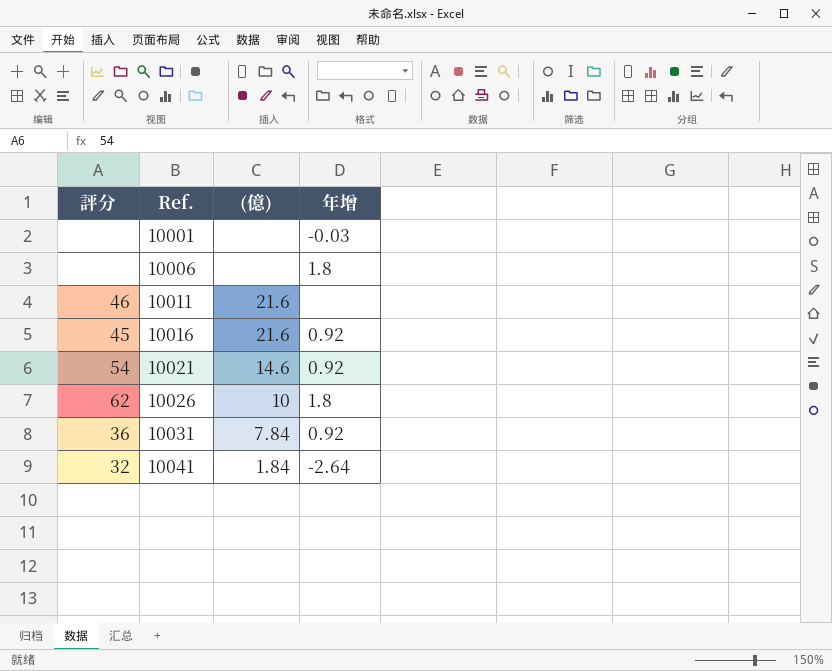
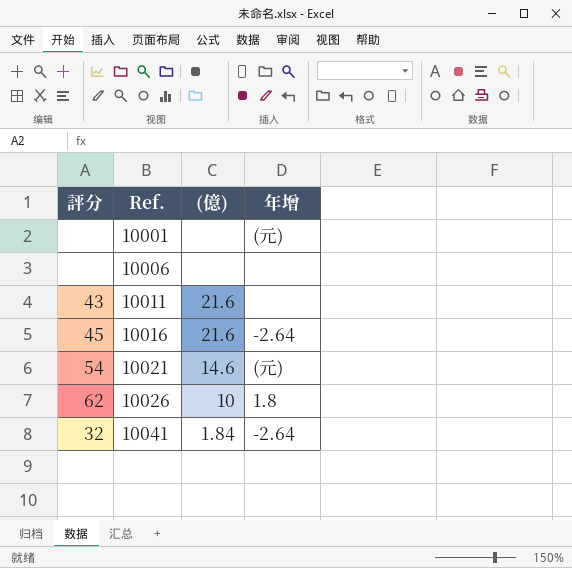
row 10031: 36 | 7.84 | 0.92 -> none
10001 | 年增: -0.03 -> (元)
10006 | 年增: 1.8 -> none
10011 | 評分: 46 -> 43
10016 | 年增: 0.92 -> -2.64
10021 | 年增: 0.92 -> (元)

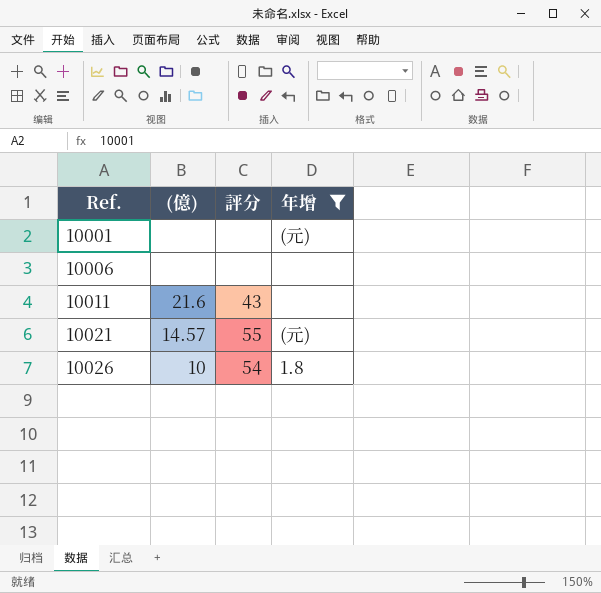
filter: none -> 年增 != -2.64
column 評分 | position: 1 -> 3
10021 | (億): 14.6 -> 14.57
10021 | 評分: 54 -> 55
10026 | 評分: 62 -> 54

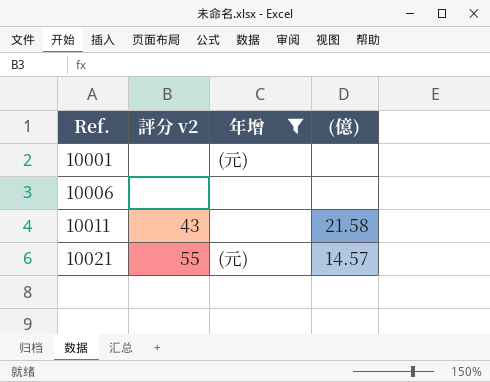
column name: 評分 -> 評分 v2
column (億) | position: 2 -> 4
row 10026: 10 | 54 | 1.8 -> none
10011 | (億): 21.6 -> 21.58

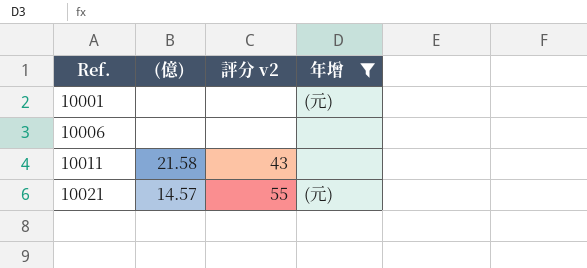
column (億) | position: 4 -> 2

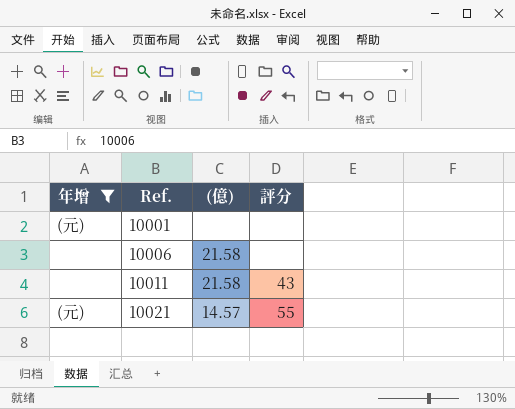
column 年增 | position: 4 -> 1
column name: 評分 v2 -> 評分
10006 | (億): none -> 21.58

